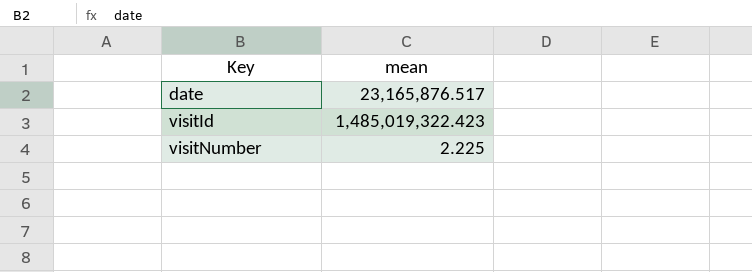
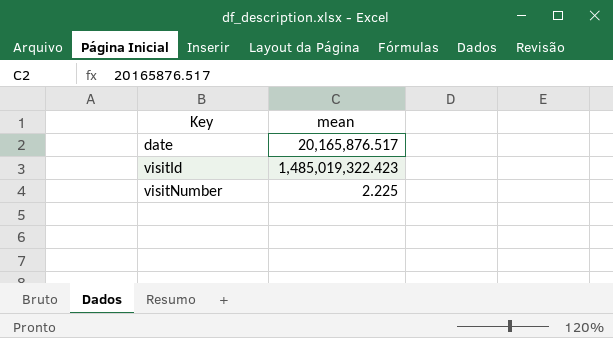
date | mean: 23,165,876.517 -> 20,165,876.517

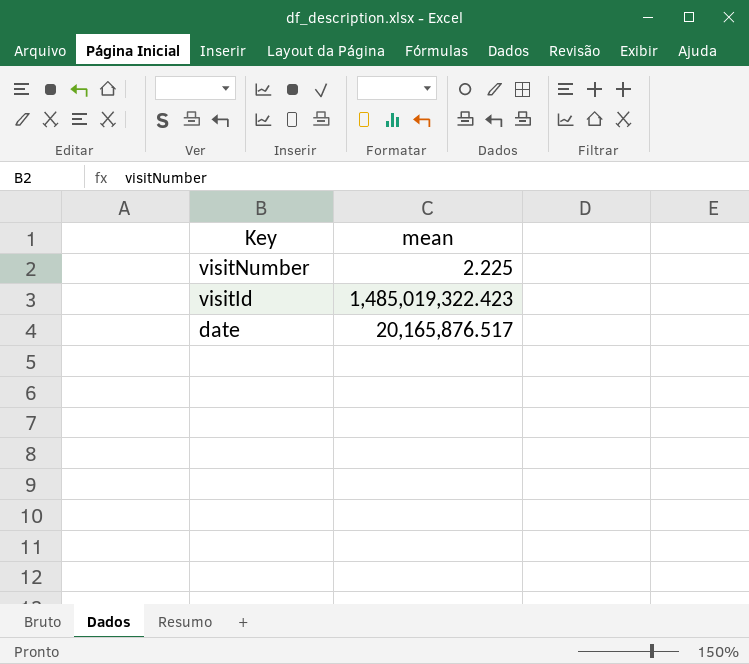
row order: Key ascending -> Key descending

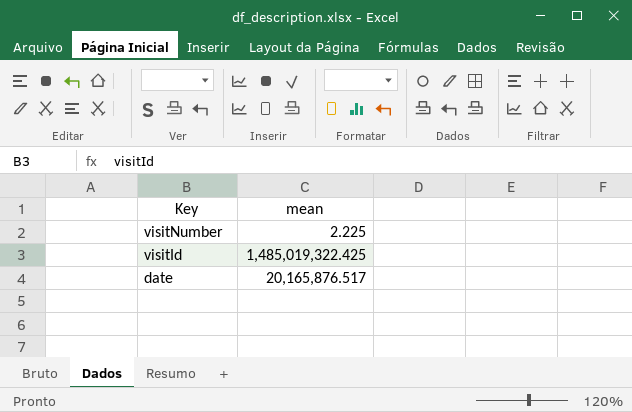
visitId | mean: 1,485,019,322.423 -> 1,485,019,322.425

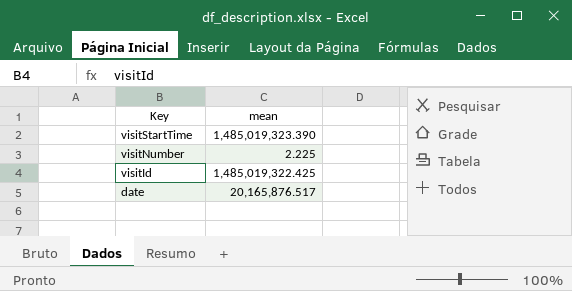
row visitStartTime: none -> 1,485,019,323.390

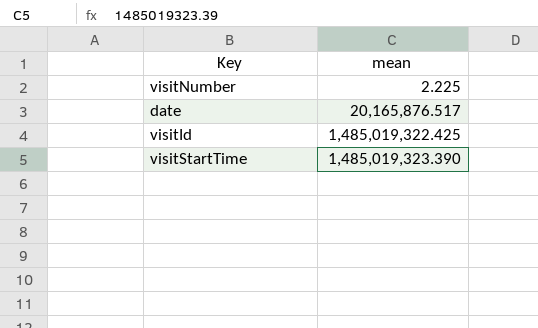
row order: Key descending -> mean ascending

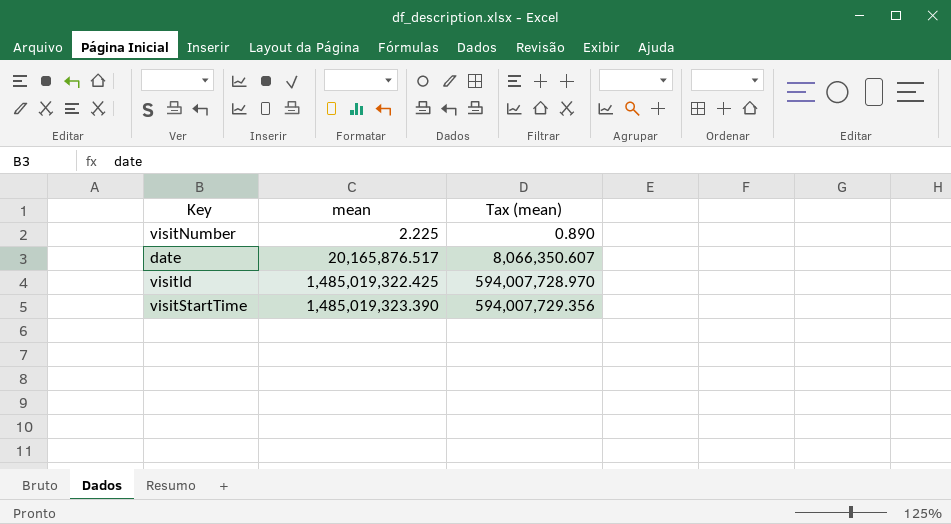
column Tax (mean) | formula: none -> [mean] * 0.4

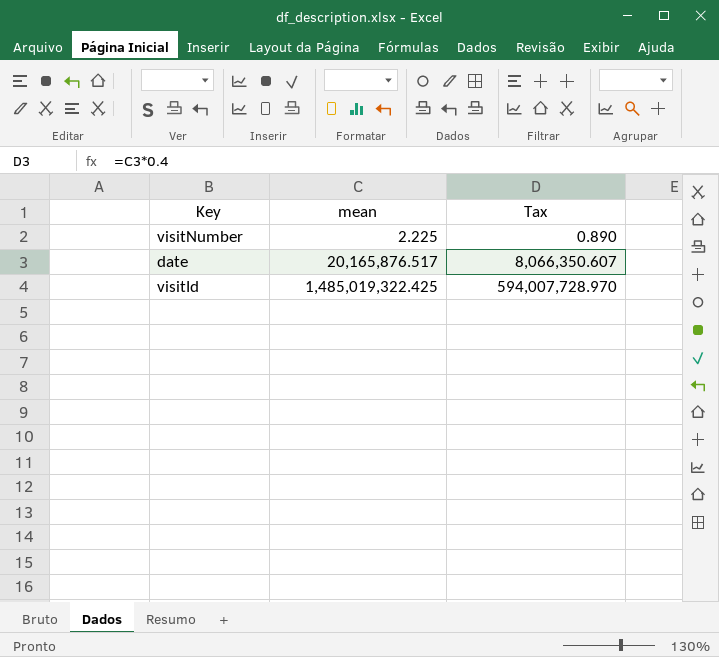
column name: Tax (mean) -> Tax
row visitStartTime: 1,485,019,323.390 | 594,007,729.356 -> none

